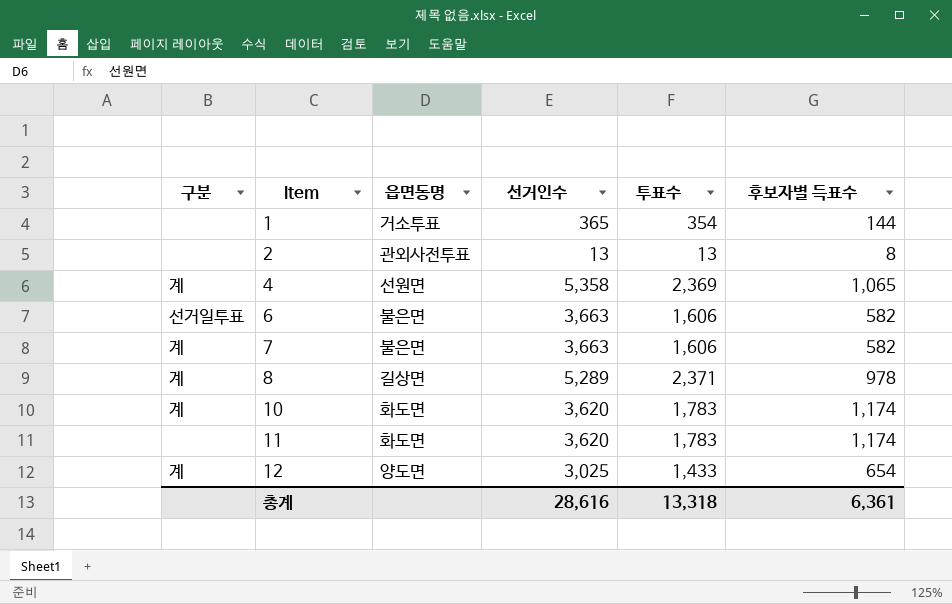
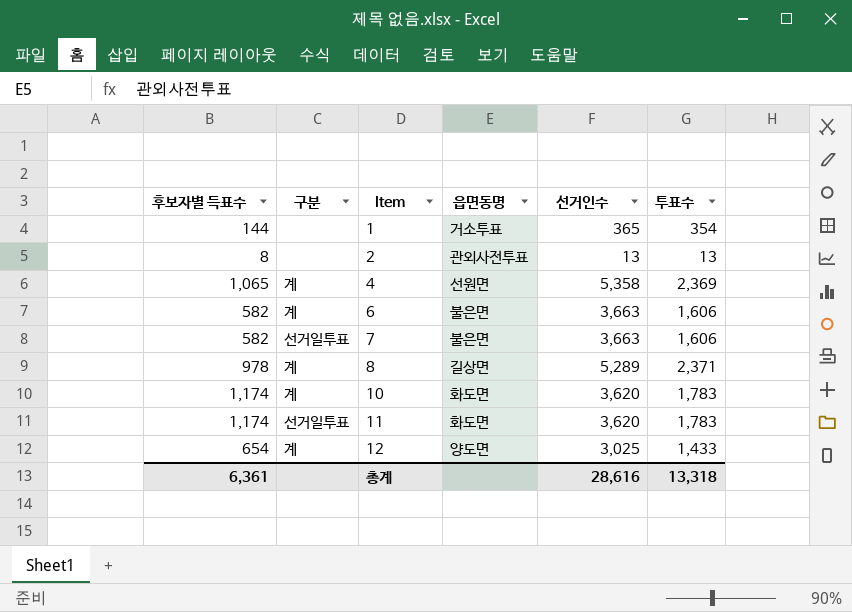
column 후보자별 득표수 | position: 6 -> 1
6 | 구분: 선거일투표 -> 계
7 | 구분: 계 -> 선거일투표
11 | 구분: none -> 선거일투표

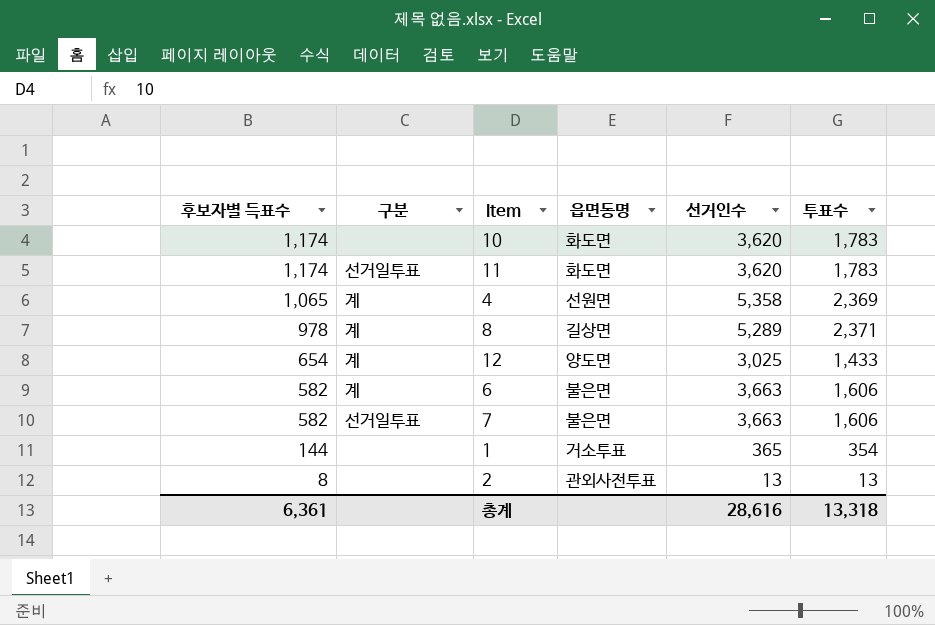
row order: Item ascending -> 후보자별 득표수 descending
10 | 구분: 계 -> none

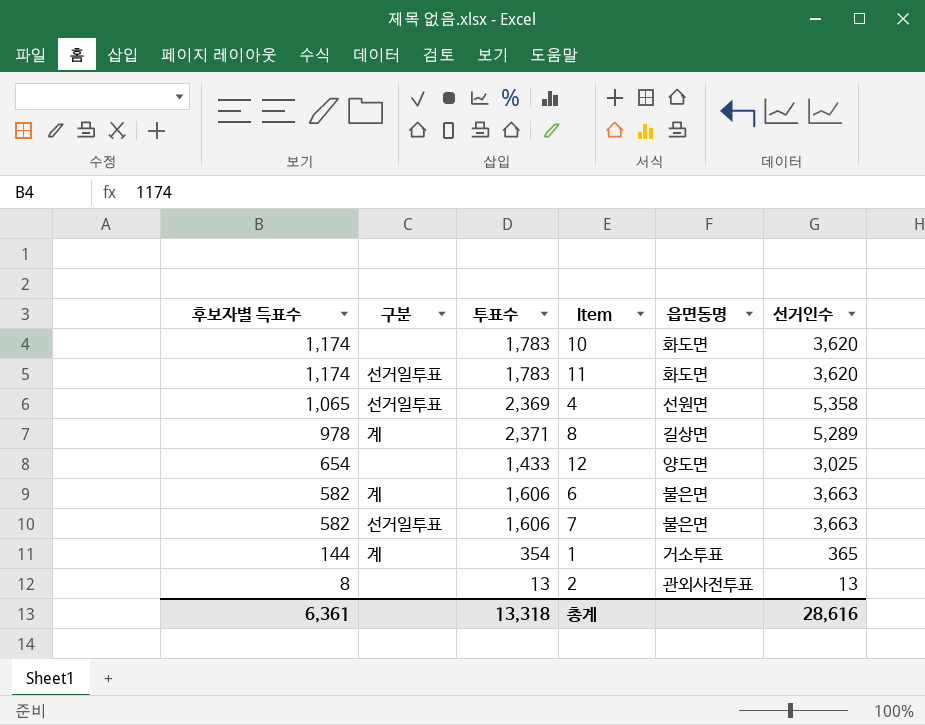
column 투표수 | position: 6 -> 3
4 | 구분: 계 -> 선거일투표
12 | 구분: 계 -> none
1 | 구분: none -> 계

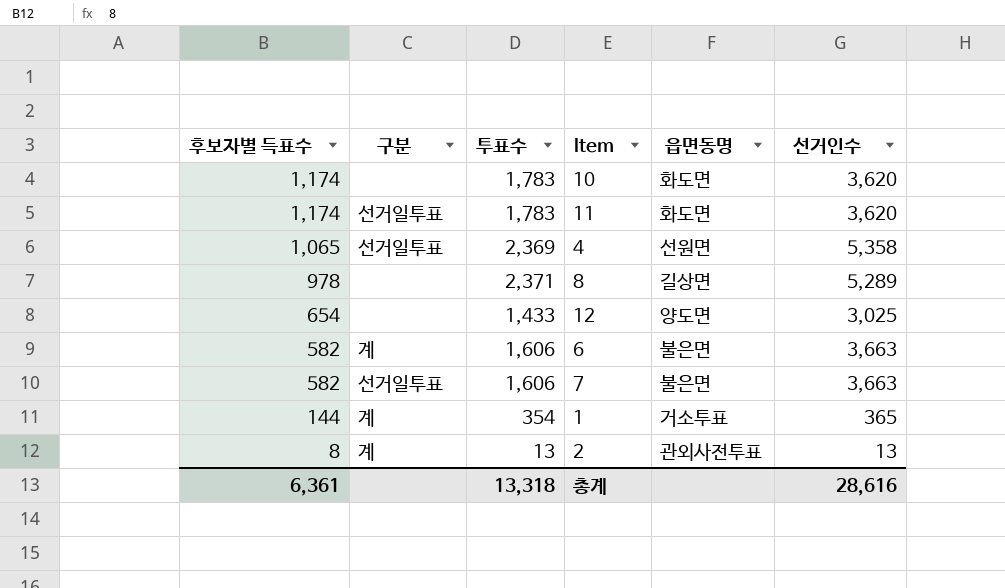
8 | 구분: 계 -> none
2 | 구분: none -> 계

